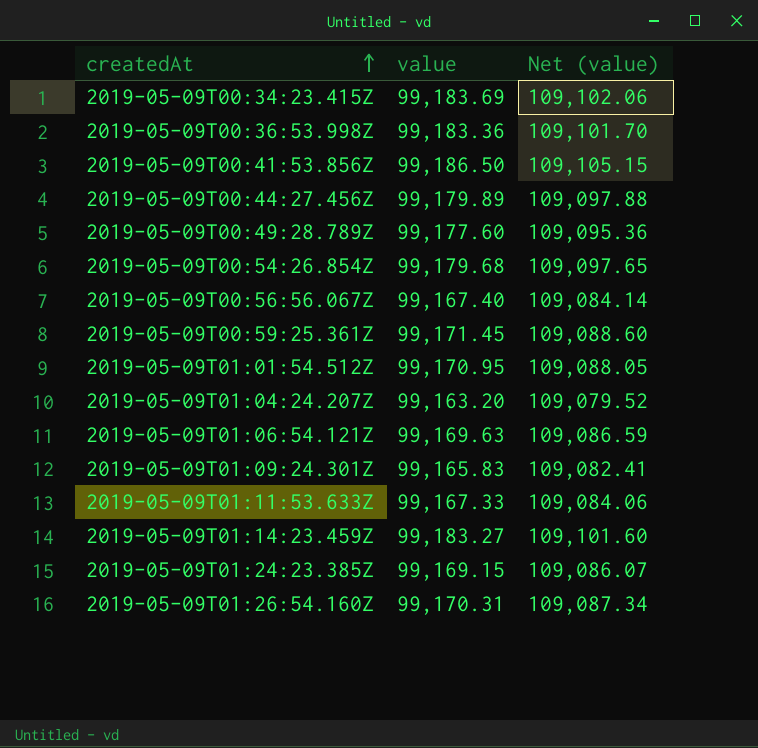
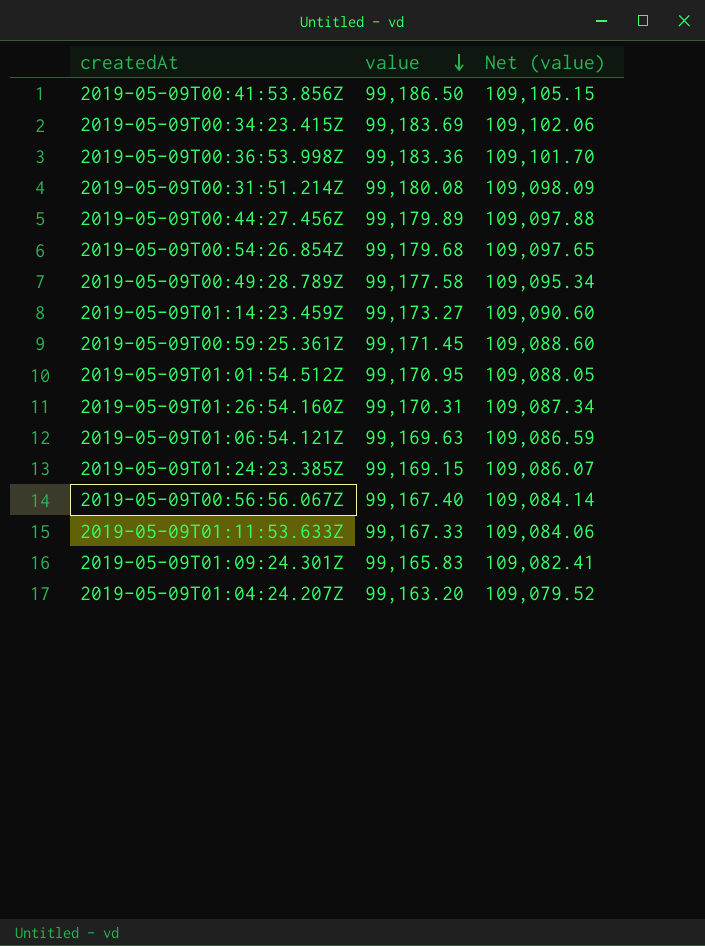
row order: createdAt ascending -> value descending
row 2019-05-09T00:31:51.214Z: none -> 99,180.08 | 109,098.09
2019-05-09T00:49:28.789Z | value: 99,177.60 -> 99,177.58
2019-05-09T00:49:28.789Z | Net (value): 109,095.36 -> 109,095.34
2019-05-09T01:14:23.459Z | value: 99,183.27 -> 99,173.27
2019-05-09T01:14:23.459Z | Net (value): 109,101.60 -> 109,090.60

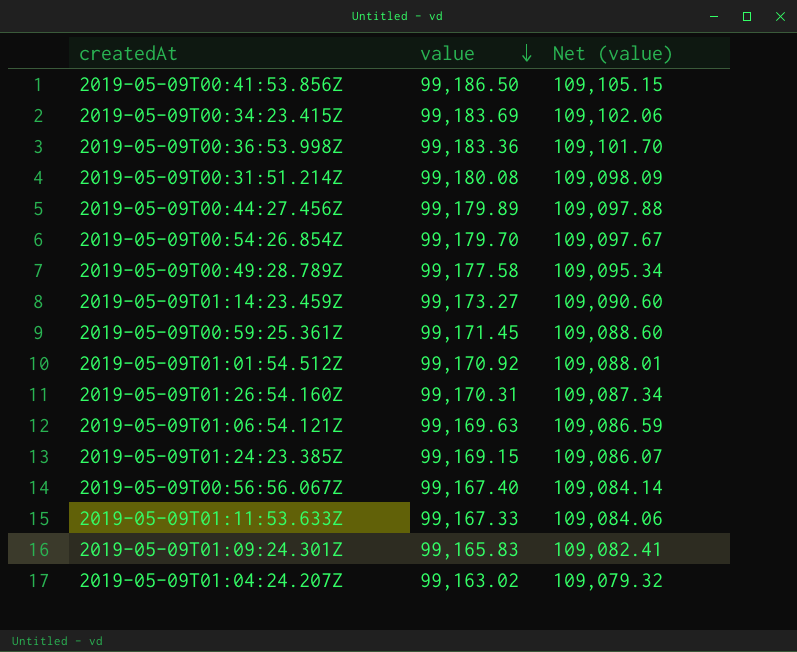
2019-05-09T00:54:26.854Z | value: 99,179.68 -> 99,179.70
2019-05-09T00:54:26.854Z | Net (value): 109,097.65 -> 109,097.67
2019-05-09T01:01:54.512Z | value: 99,170.95 -> 99,170.92
2019-05-09T01:01:54.512Z | Net (value): 109,088.05 -> 109,088.01
2019-05-09T01:04:24.207Z | value: 99,163.20 -> 99,163.02
2019-05-09T01:04:24.207Z | Net (value): 109,079.52 -> 109,079.32

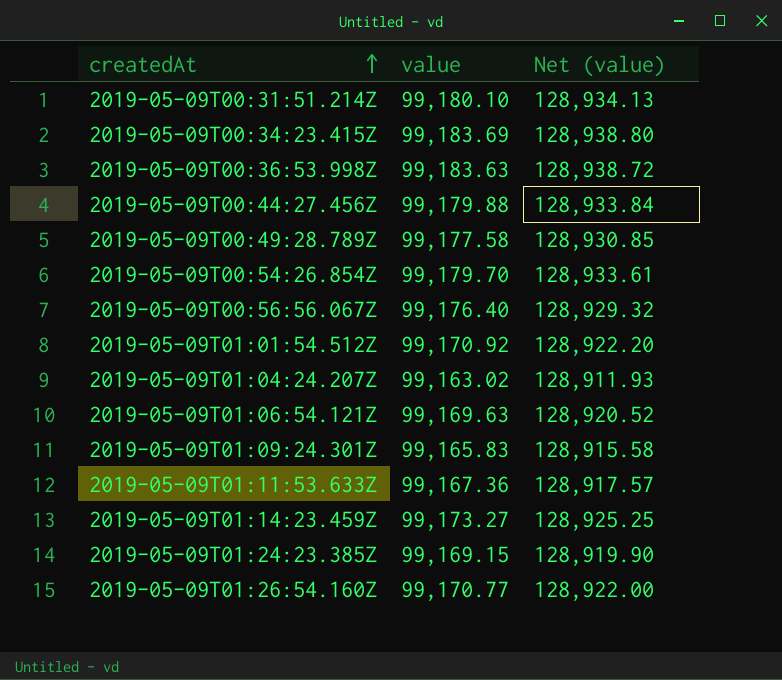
row order: value descending -> createdAt ascending
column Net (value) | formula: [value] * 1.1 -> [value] * 1.3
row 2019-05-09T00:41:53.856Z: 99,186.50 | 109,105.15 -> none
row 2019-05-09T00:59:25.361Z: 99,171.45 | 109,088.60 -> none
2019-05-09T00:31:51.214Z | value: 99,180.08 -> 99,180.10
2019-05-09T00:36:53.998Z | value: 99,183.36 -> 99,183.63
2019-05-09T00:44:27.456Z | value: 99,179.89 -> 99,179.88
2019-05-09T00:56:56.067Z | value: 99,167.40 -> 99,176.40
2019-05-09T01:11:53.633Z | value: 99,167.33 -> 99,167.36
2019-05-09T01:26:54.160Z | value: 99,170.31 -> 99,170.77

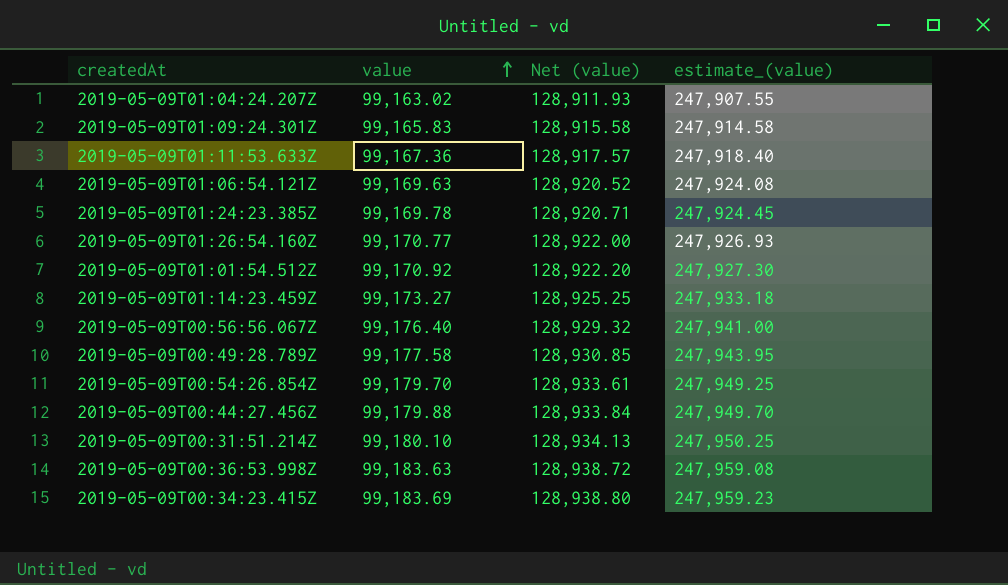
row order: createdAt ascending -> value ascending
column estimate_(value) | formula: none -> [value] * 2.5
2019-05-09T01:24:23.385Z | value: 99,169.15 -> 99,169.78
2019-05-09T01:24:23.385Z | Net (value): 128,919.90 -> 128,920.71

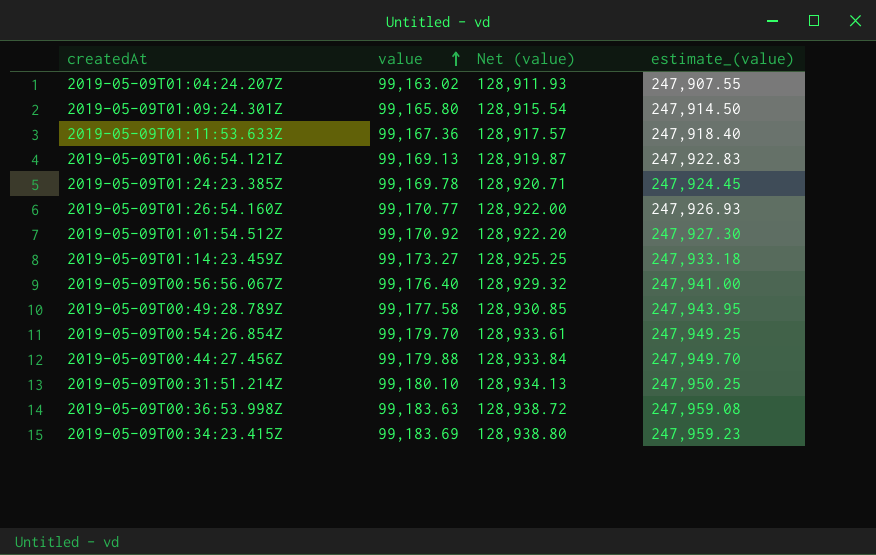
2019-05-09T01:09:24.301Z | value: 99,165.83 -> 99,165.80
2019-05-09T01:09:24.301Z | Net (value): 128,915.58 -> 128,915.54
2019-05-09T01:09:24.301Z | estimate_(value): 247,914.58 -> 247,914.50
2019-05-09T01:06:54.121Z | value: 99,169.63 -> 99,169.13
2019-05-09T01:06:54.121Z | Net (value): 128,920.52 -> 128,919.87
2019-05-09T01:06:54.121Z | estimate_(value): 247,924.08 -> 247,922.83

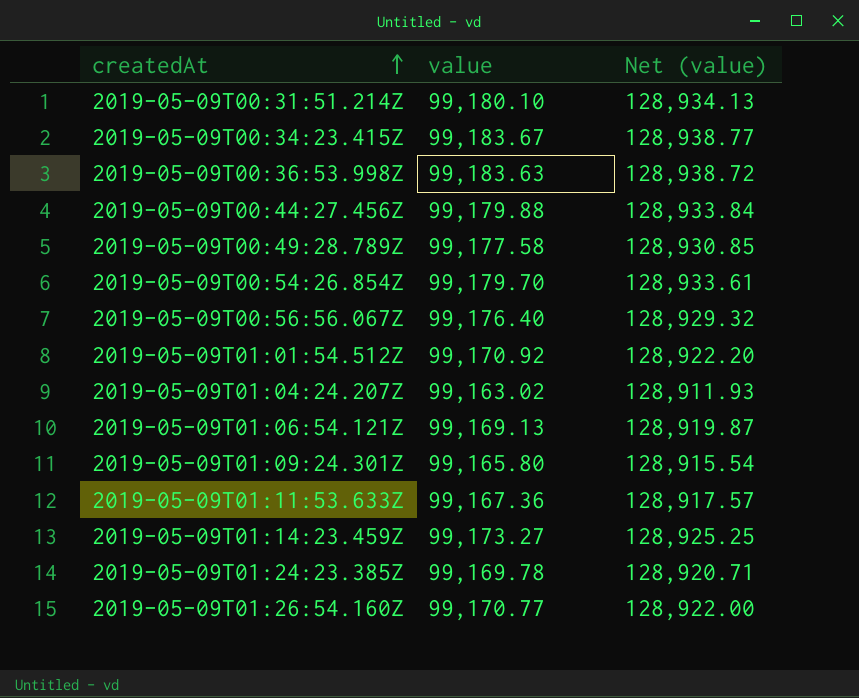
row order: value ascending -> createdAt ascending
column estimate_(value) | formula: [value] * 2.5 -> none
2019-05-09T00:34:23.415Z | value: 99,183.69 -> 99,183.67
2019-05-09T00:34:23.415Z | Net (value): 128,938.80 -> 128,938.77

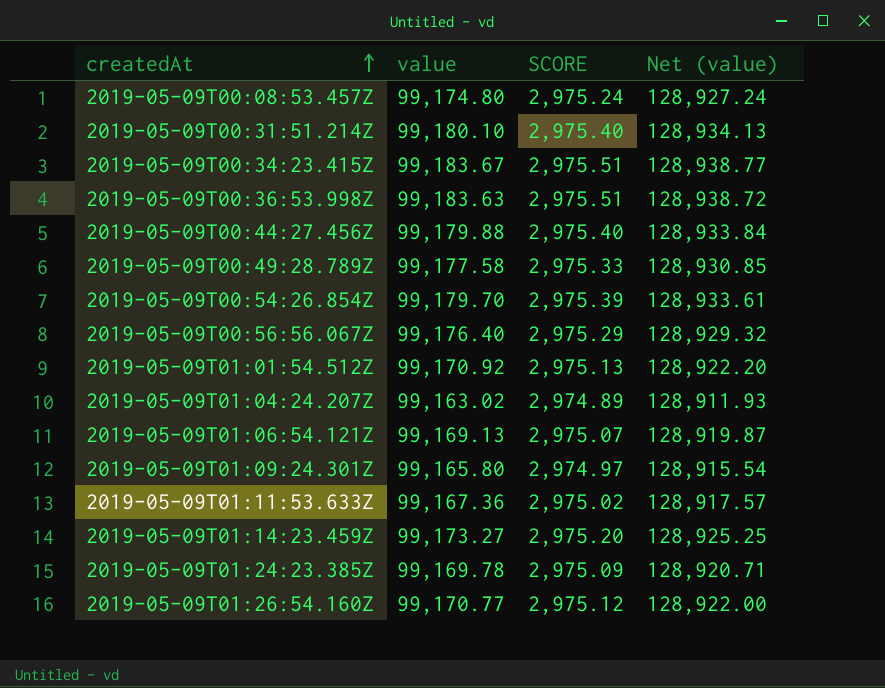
column SCORE | formula: none -> [value] * 0.03
row 2019-05-09T00:08:53.457Z: none -> 99,174.80 | 2,975.24 | 128,927.24

